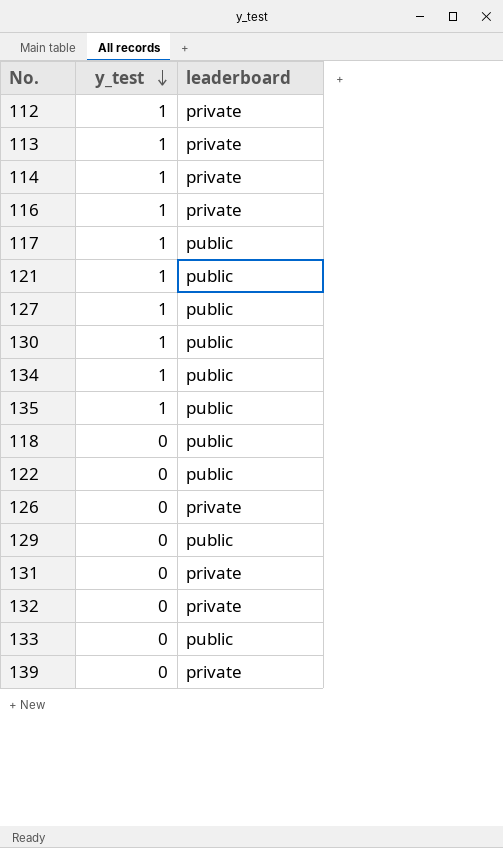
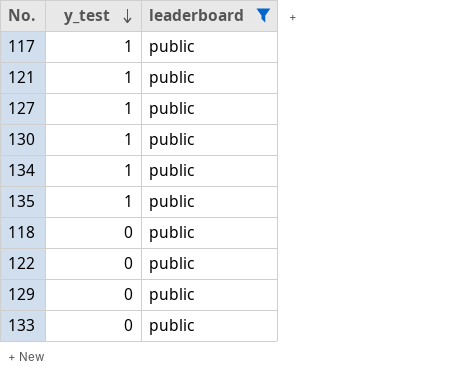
filter: none -> leaderboard = public

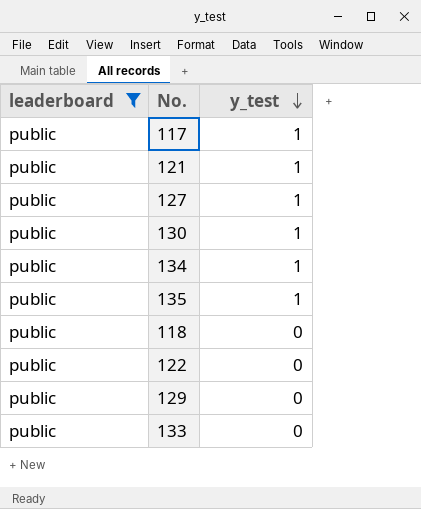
column leaderboard | position: 3 -> 1

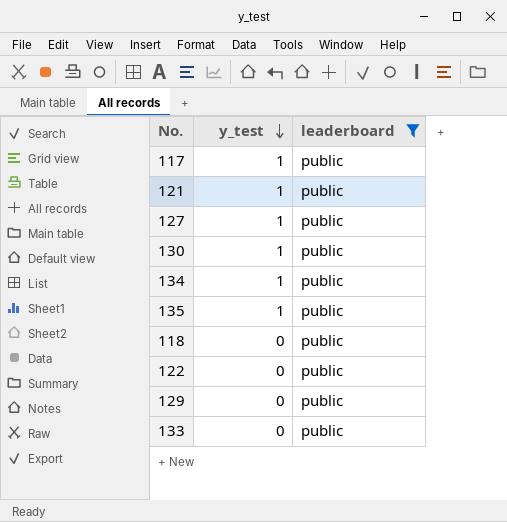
column leaderboard | position: 1 -> 3

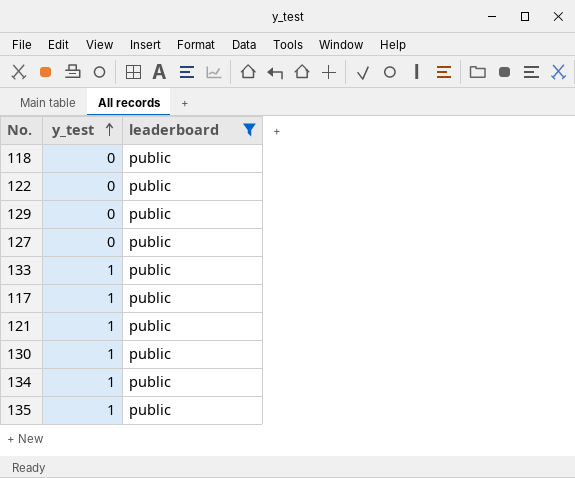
row order: y_test descending -> y_test ascending
127 | y_test: 1 -> 0
133 | y_test: 0 -> 1

